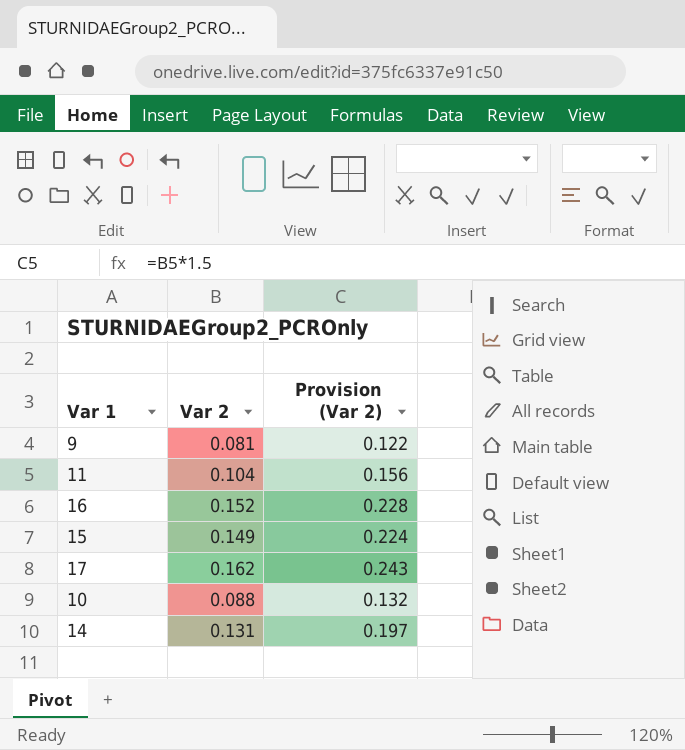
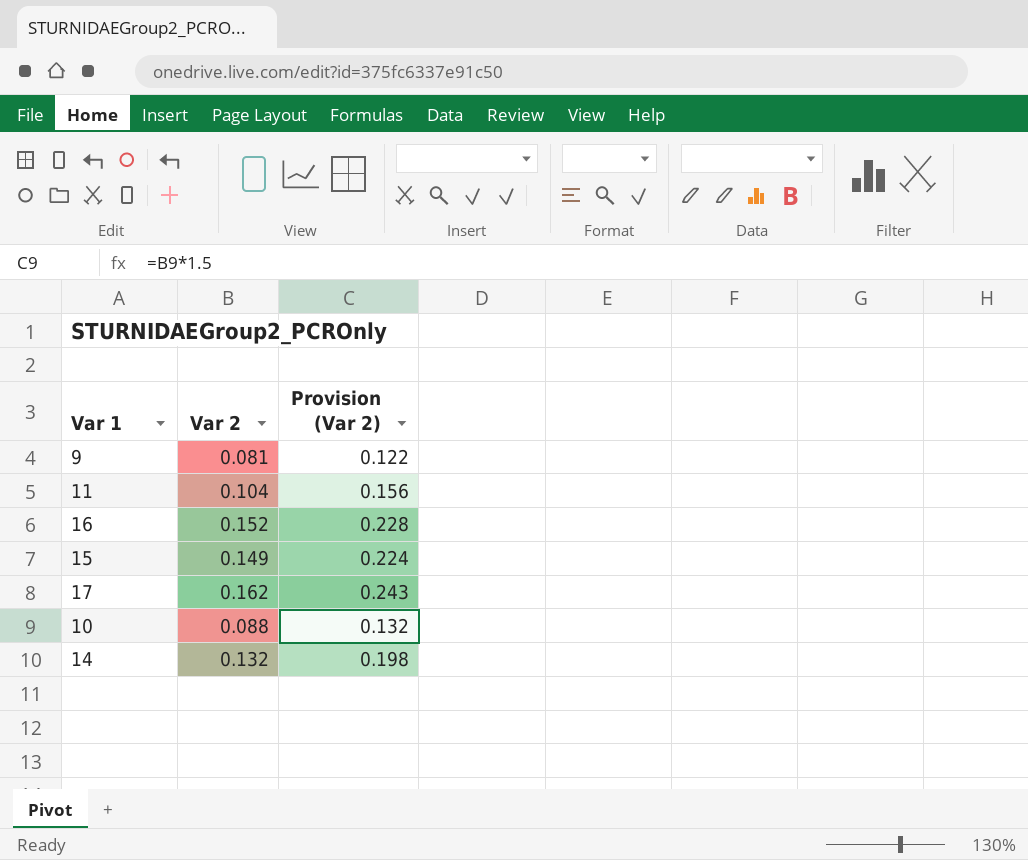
14 | Var 2: 0.131 -> 0.132
14 | Provision (Var 2): 0.197 -> 0.198

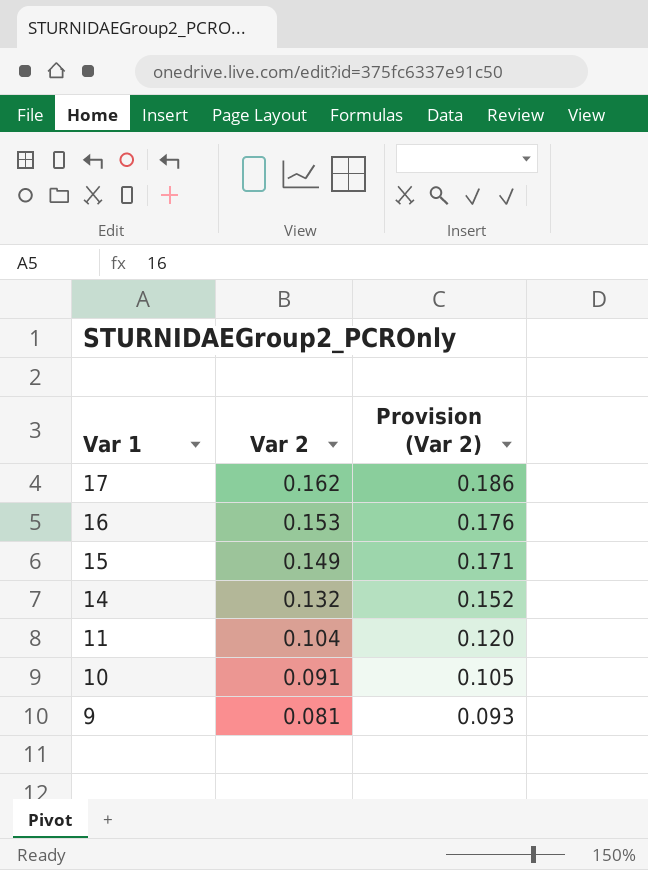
row order: none -> Var 1 descending
column Provision (Var 2) | formula: [Var 2] * 1.5 -> [Var 2] * 1.15
16 | Var 2: 0.152 -> 0.153
10 | Var 2: 0.088 -> 0.091

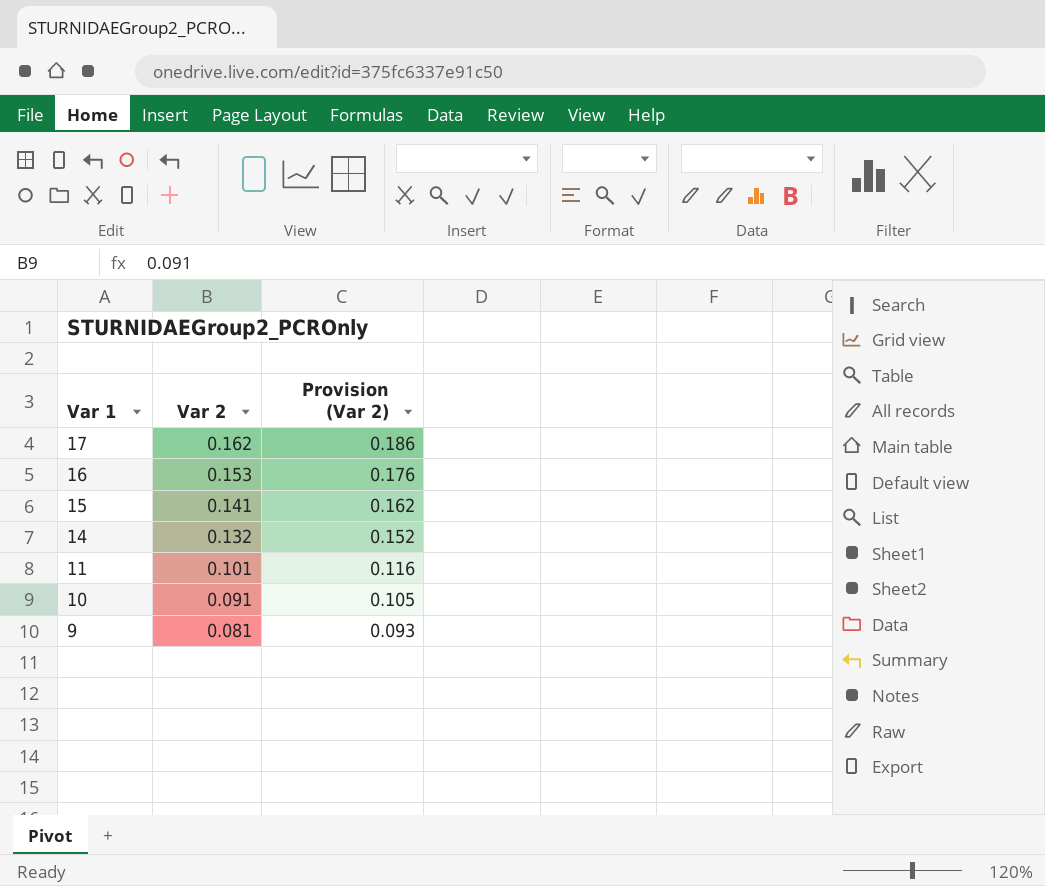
15 | Var 2: 0.149 -> 0.141
15 | Provision (Var 2): 0.171 -> 0.162
11 | Var 2: 0.104 -> 0.101
11 | Provision (Var 2): 0.120 -> 0.116

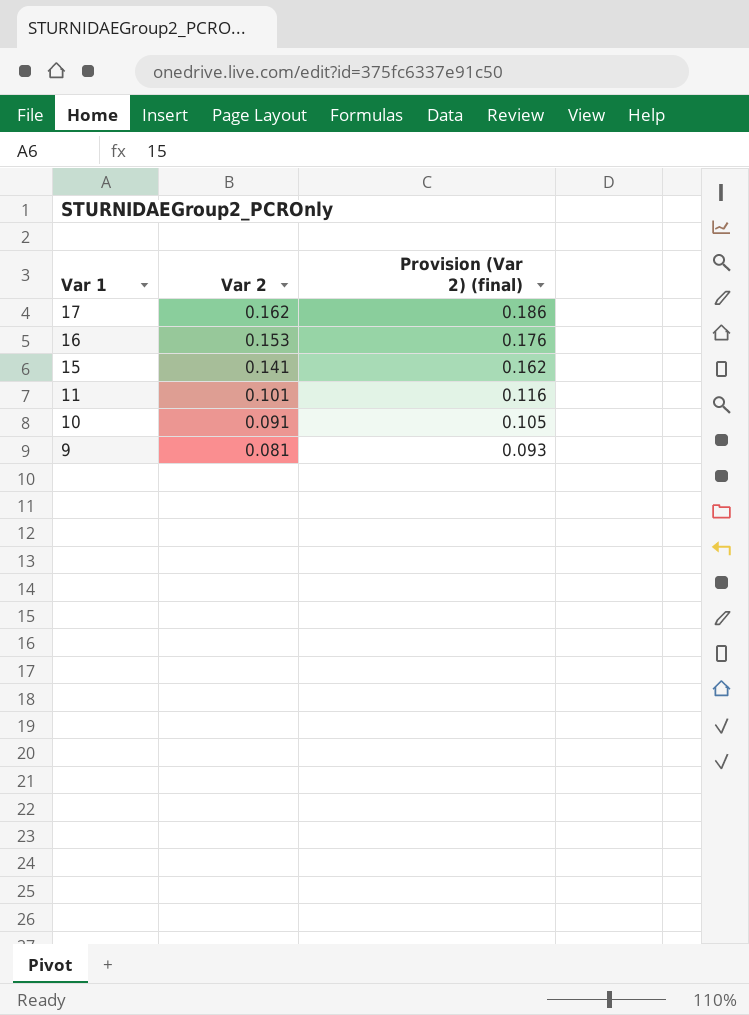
column name: Provision (Var 2) -> Provision (Var 2) (final)
row 14: 0.132 | 0.152 -> none

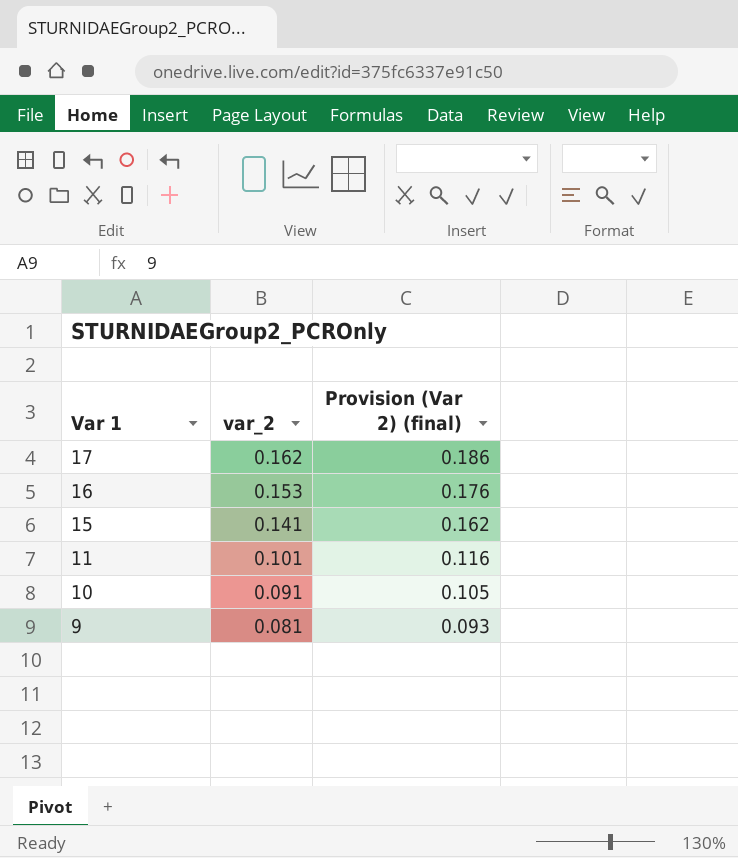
column name: Var 2 -> var_2

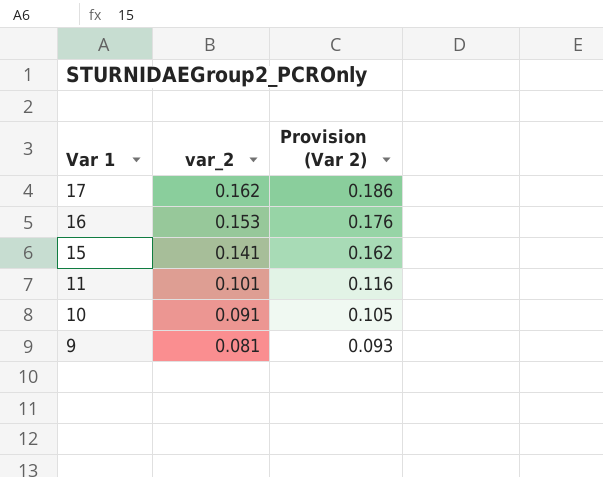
column name: Provision (Var 2) (final) -> Provision (Var 2)

